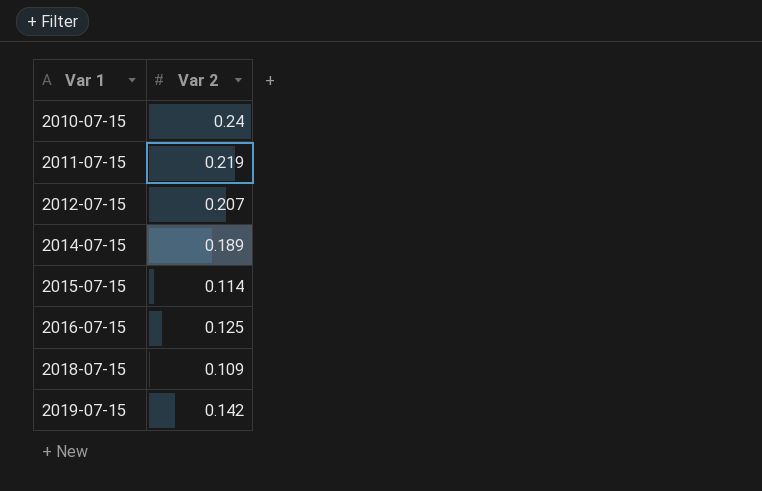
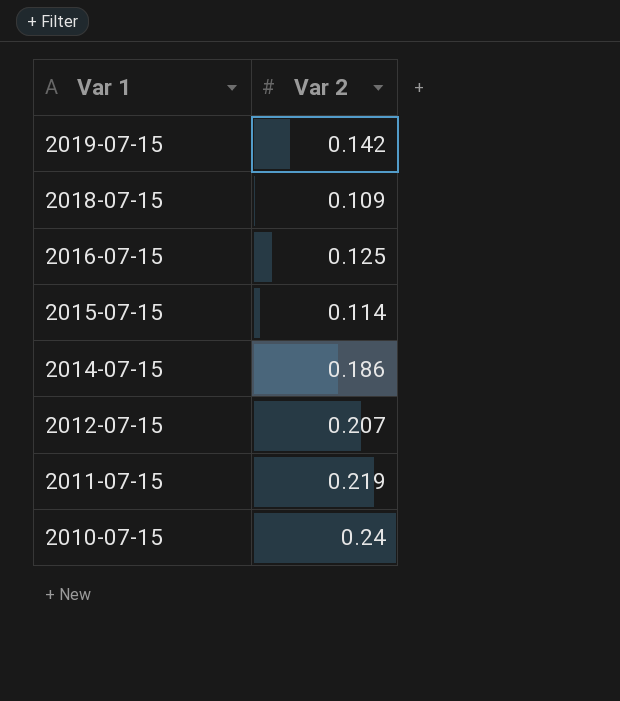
row order: Var 1 ascending -> Var 1 descending
2014-07-15 | Var 2: 0.189 -> 0.186

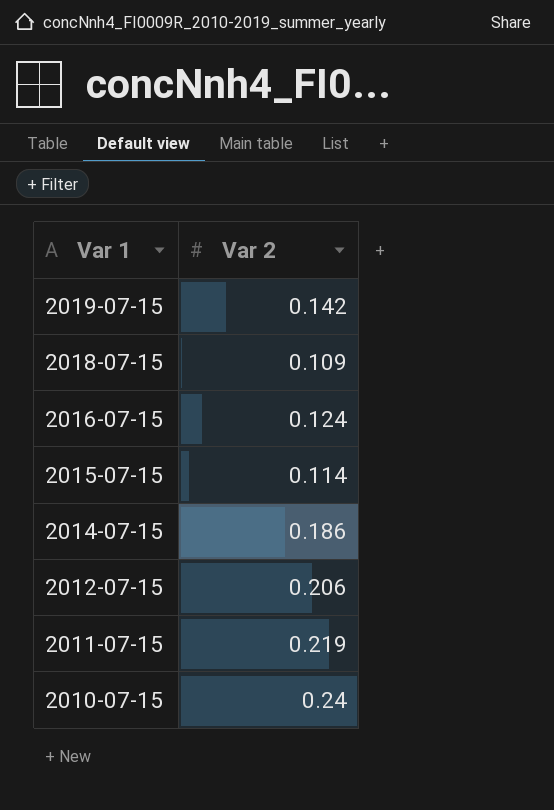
2016-07-15 | Var 2: 0.125 -> 0.124
2012-07-15 | Var 2: 0.207 -> 0.206

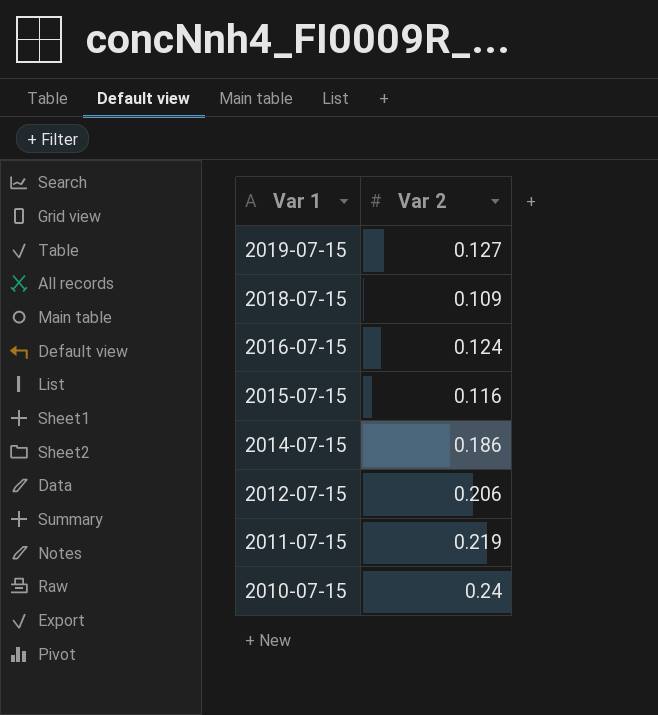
2019-07-15 | Var 2: 0.142 -> 0.127
2015-07-15 | Var 2: 0.114 -> 0.116

